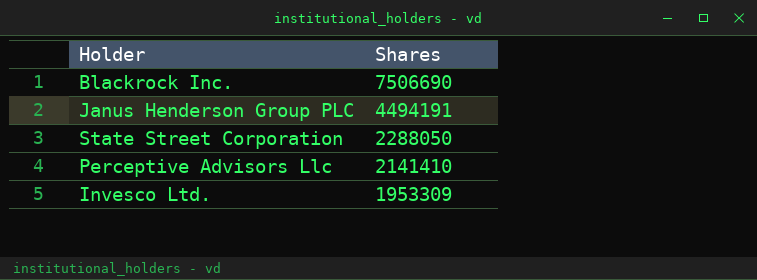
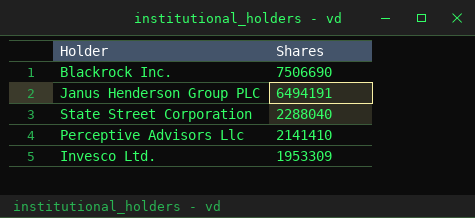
Janus Henderson Group PLC | Shares: 4494191 -> 6494191
State Street Corporation | Shares: 2288050 -> 2288040

